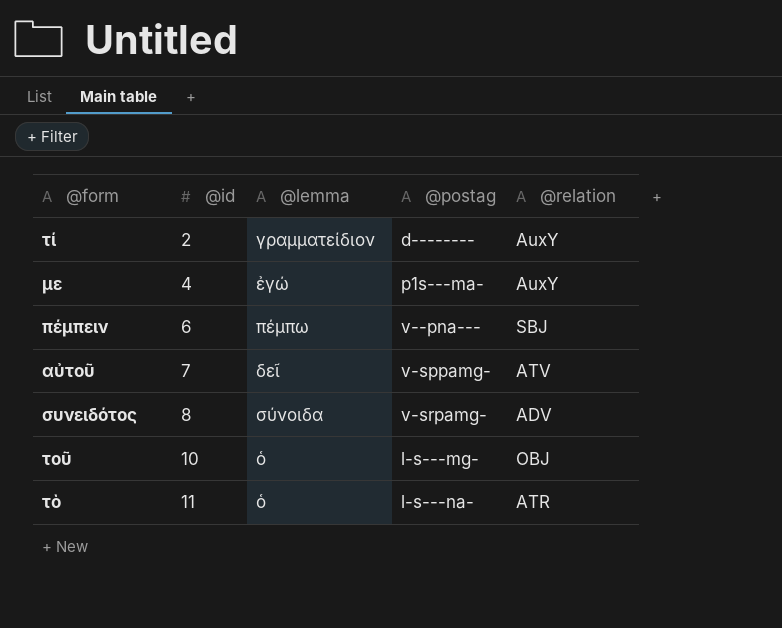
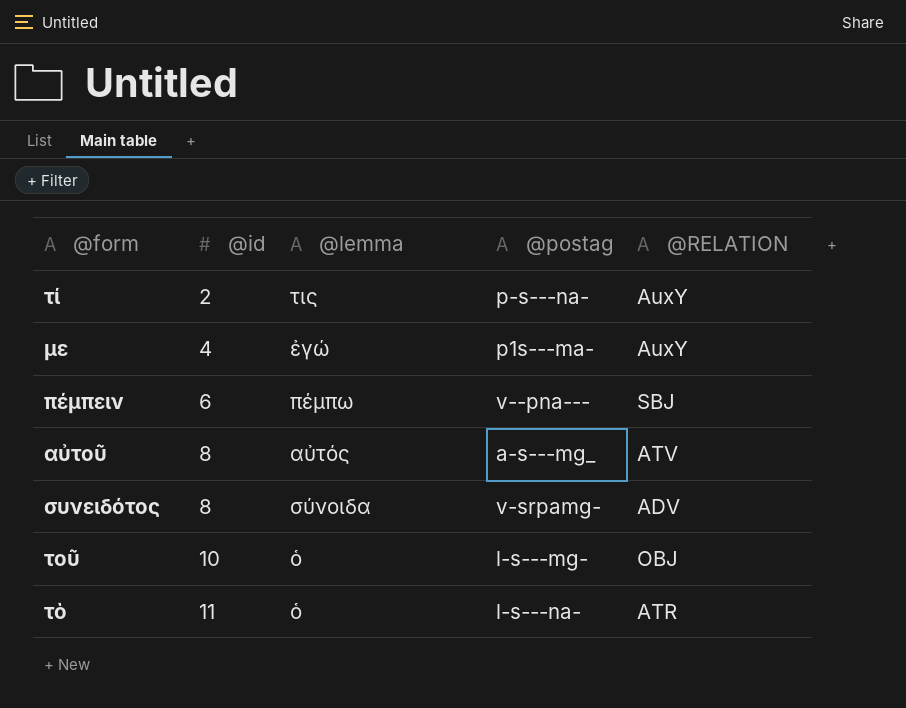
column name: @relation -> @RELATION
τί | @lemma: γραμματείδιον -> τις
τί | @postag: d-------- -> p-s---na-
αὐτοῦ | @id: 7 -> 8
αὐτοῦ | @lemma: δεῖ -> αὐτός
αὐτοῦ | @postag: v-sppamg- -> a-s---mg_

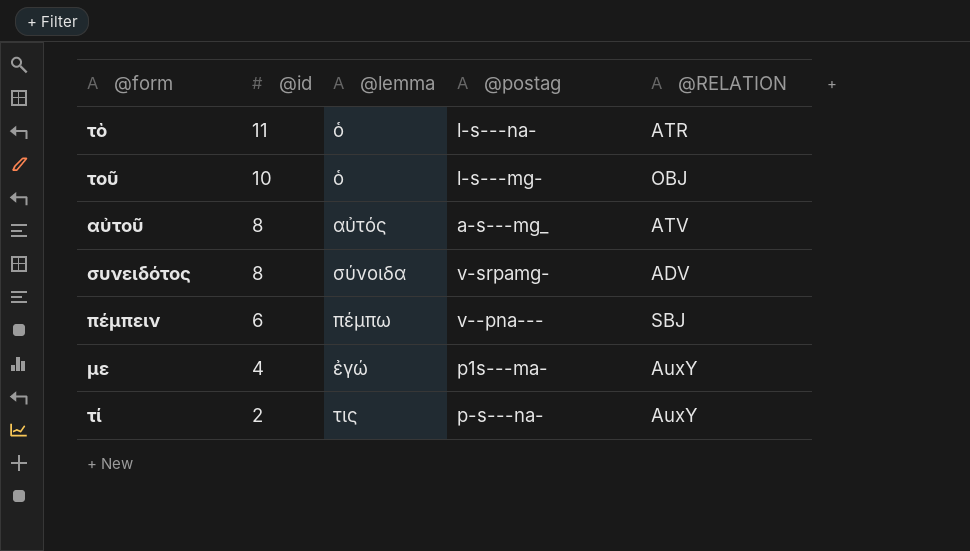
row order: @id ascending -> @id descending

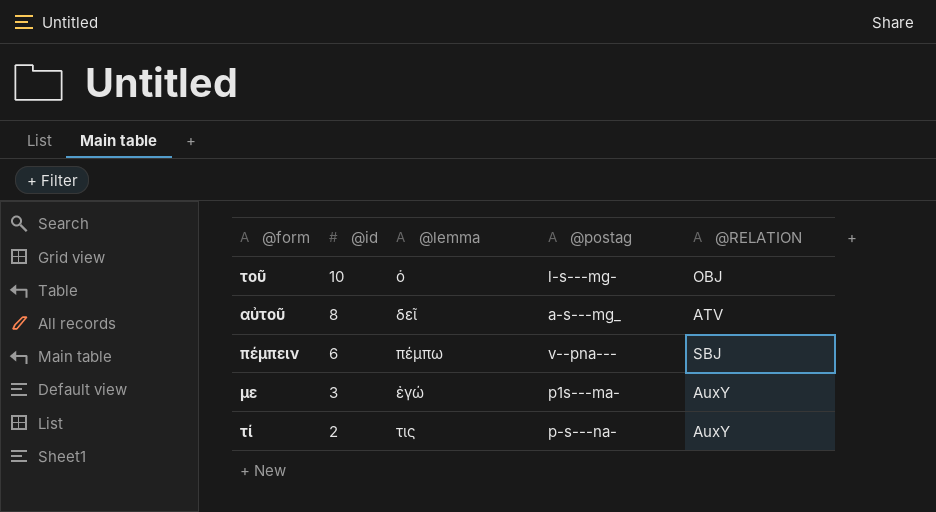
row τὸ: 11 | ὁ | l-s---na- | ATR -> none
row συνειδότος: 8 | σύνοιδα | v-srpamg- | ADV -> none
αὐτοῦ | @lemma: αὐτός -> δεῖ
με | @id: 4 -> 3

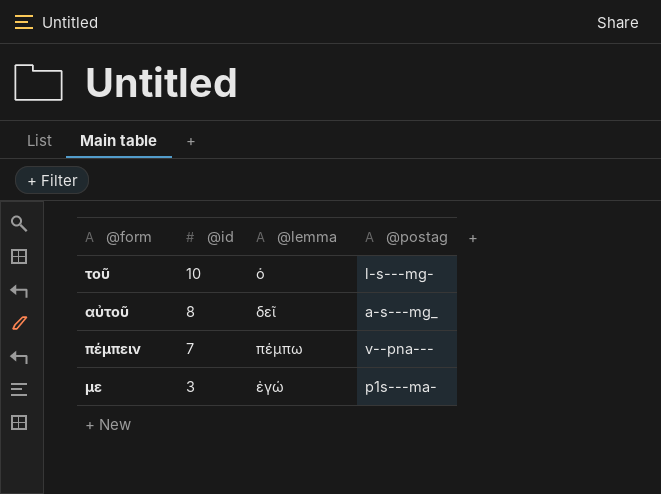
column @RELATION | position: 5 -> none
row τί: 2 | τις | p-s---na- | AuxY -> none
πέμπειν | @id: 6 -> 7

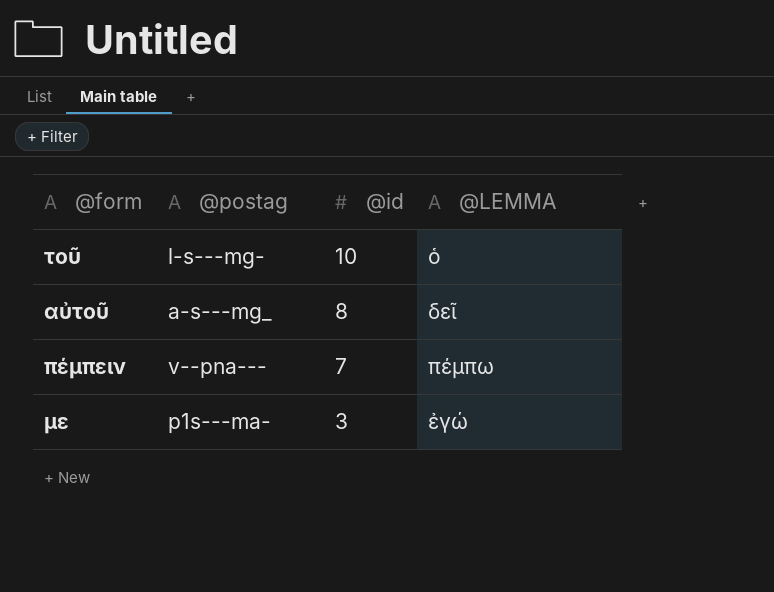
column @postag | position: 4 -> 2
column name: @lemma -> @LEMMA

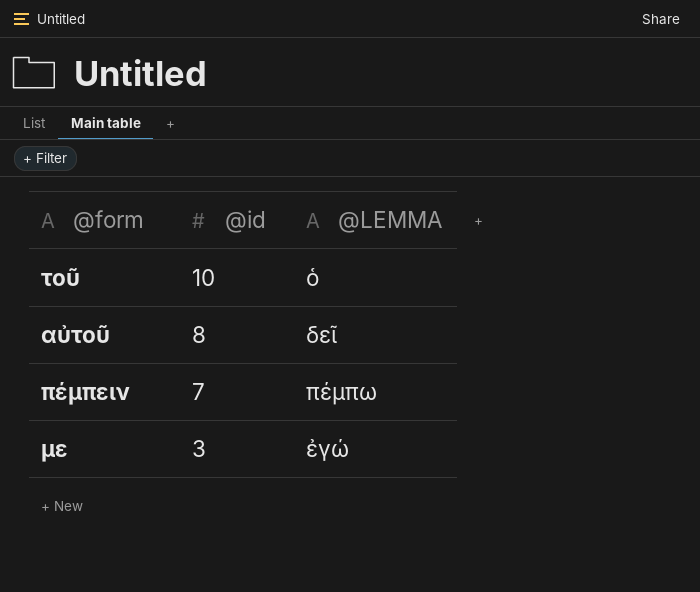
column @postag | position: 2 -> none

